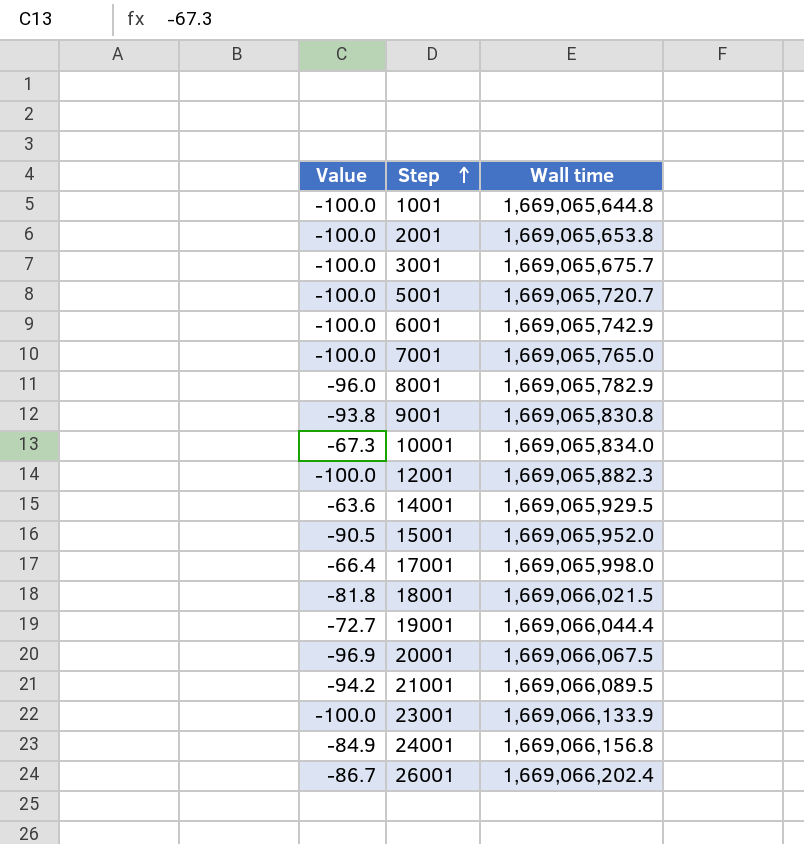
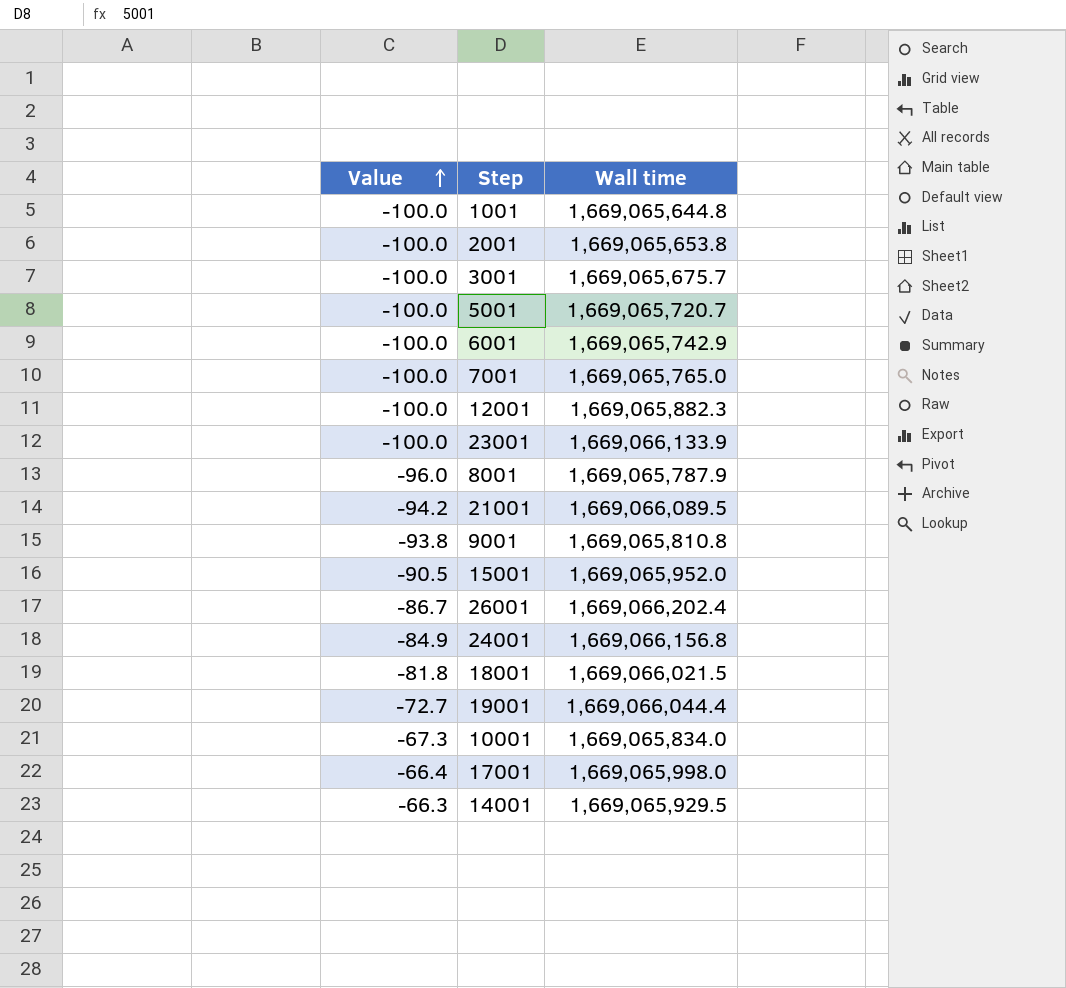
row order: Step ascending -> Value ascending
row 20001: -96.9 | 1,669,066,067.5 -> none
8001 | Wall time: 1,669,065,782.9 -> 1,669,065,787.9
9001 | Wall time: 1,669,065,830.8 -> 1,669,065,810.8
14001 | Value: -63.6 -> -66.3

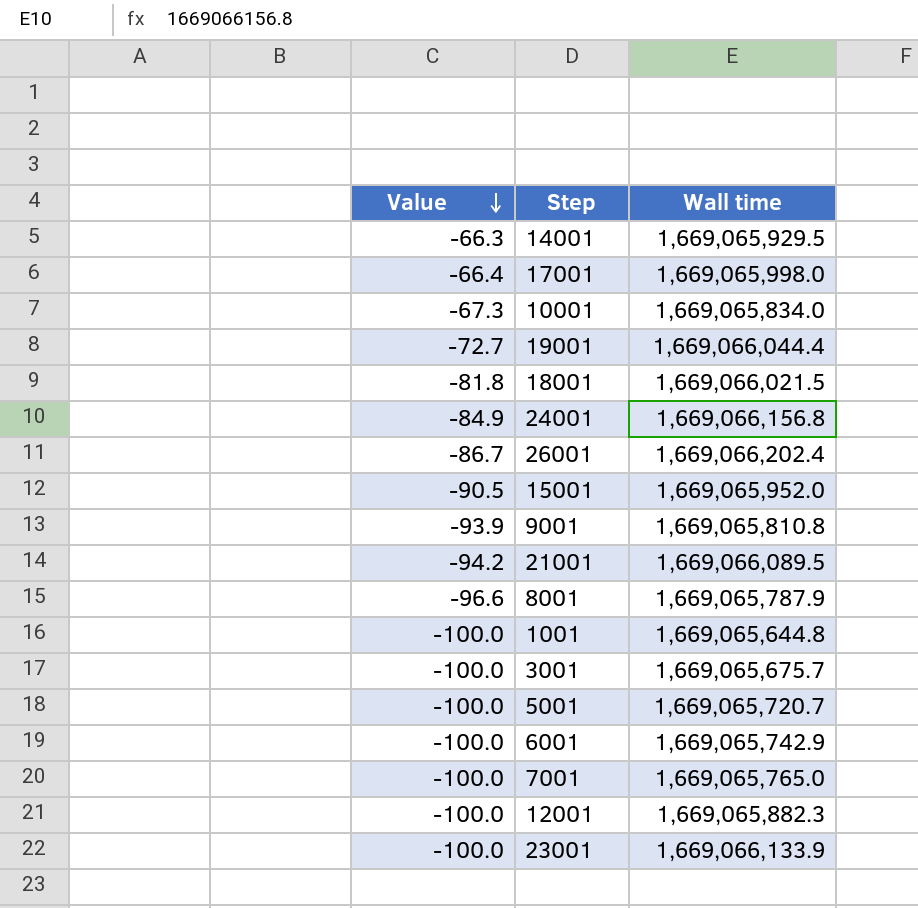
row order: Value ascending -> Value descending
row 2001: -100.0 | 1,669,065,653.8 -> none
9001 | Value: -93.8 -> -93.9
8001 | Value: -96.0 -> -96.6

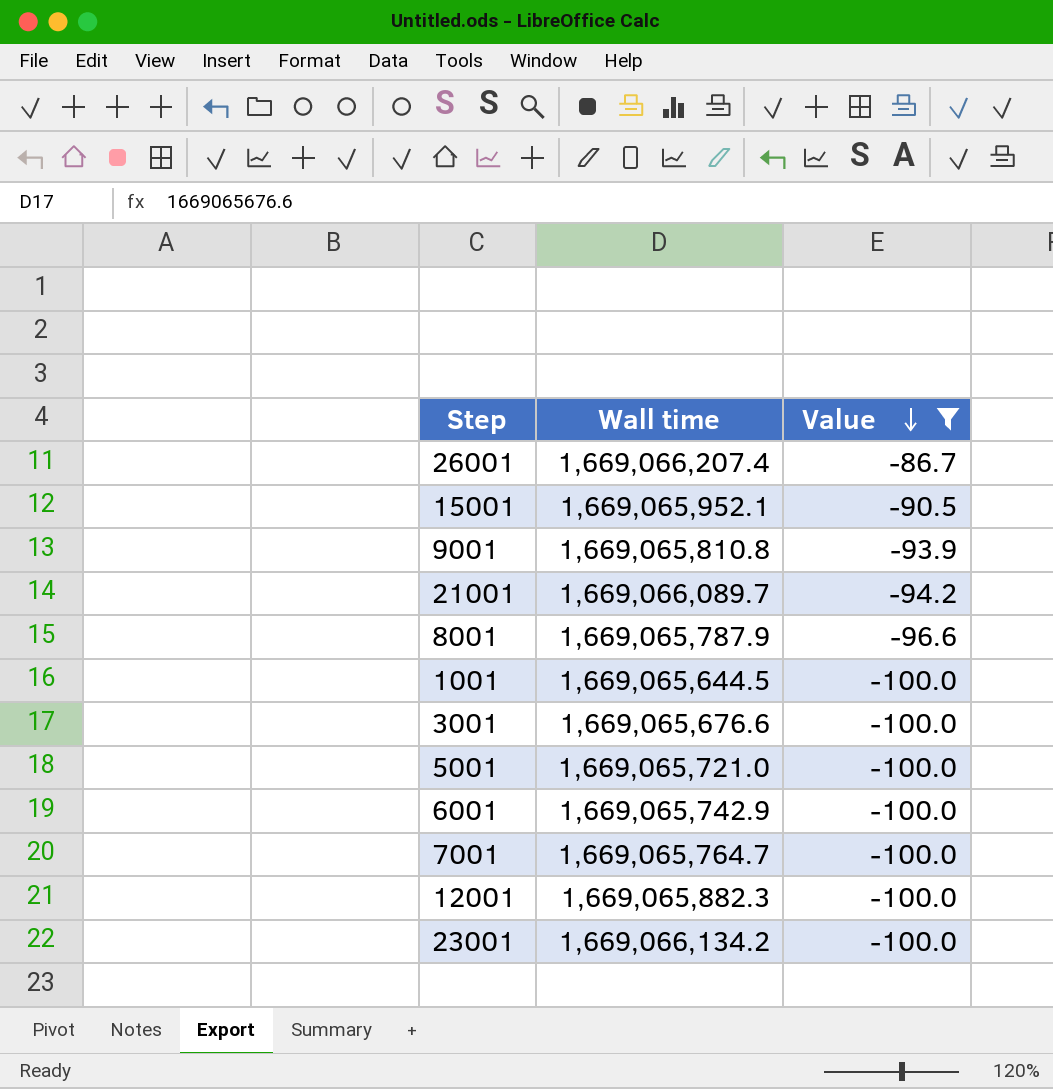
filter: none -> Value <= -86.7
column Value | position: 1 -> 3
26001 | Wall time: 1,669,066,202.4 -> 1,669,066,207.4
15001 | Wall time: 1,669,065,952.0 -> 1,669,065,952.1
21001 | Wall time: 1,669,066,089.5 -> 1,669,066,089.7
1001 | Wall time: 1,669,065,644.8 -> 1,669,065,644.5
3001 | Wall time: 1,669,065,675.7 -> 1,669,065,676.6
5001 | Wall time: 1,669,065,720.7 -> 1,669,065,721.0
7001 | Wall time: 1,669,065,765.0 -> 1,669,065,764.7
23001 | Wall time: 1,669,066,133.9 -> 1,669,066,134.2

